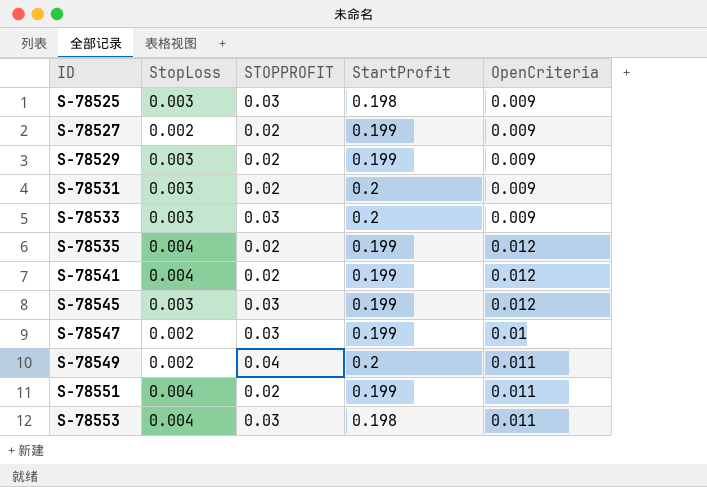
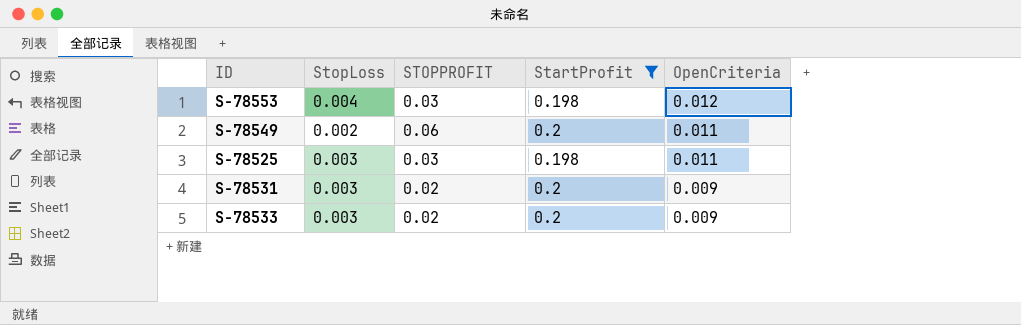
filter: none -> StartProfit != 0.199
row order: ID ascending -> OpenCriteria descending
S-78553 | OpenCriteria: 0.011 -> 0.012
S-78549 | STOPPROFIT: 0.04 -> 0.06
S-78525 | OpenCriteria: 0.009 -> 0.011
S-78533 | STOPPROFIT: 0.03 -> 0.02

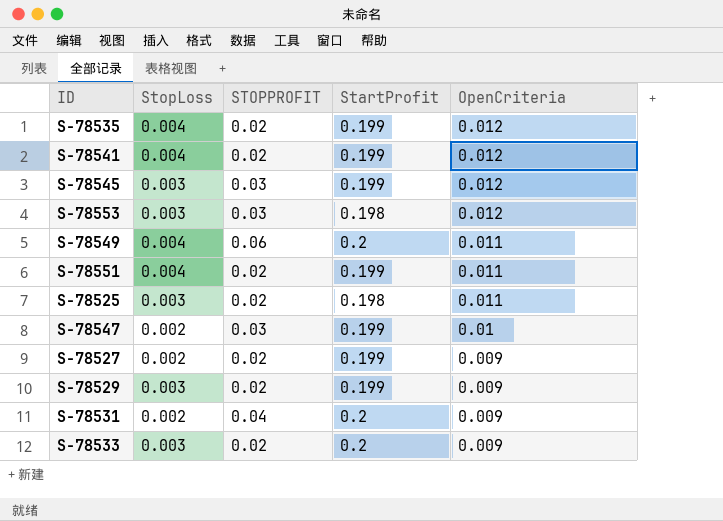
filter: StartProfit != 0.199 -> none
S-78553 | StopLoss: 0.004 -> 0.003
S-78549 | StopLoss: 0.002 -> 0.004
S-78525 | STOPPROFIT: 0.03 -> 0.02
S-78531 | StopLoss: 0.003 -> 0.002
S-78531 | STOPPROFIT: 0.02 -> 0.04

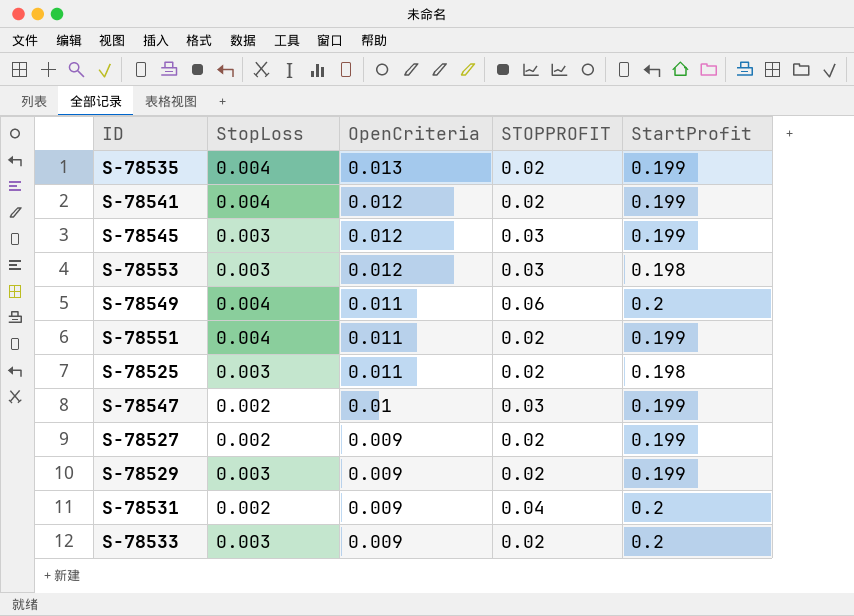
column OpenCriteria | position: 5 -> 3
S-78535 | OpenCriteria: 0.012 -> 0.013

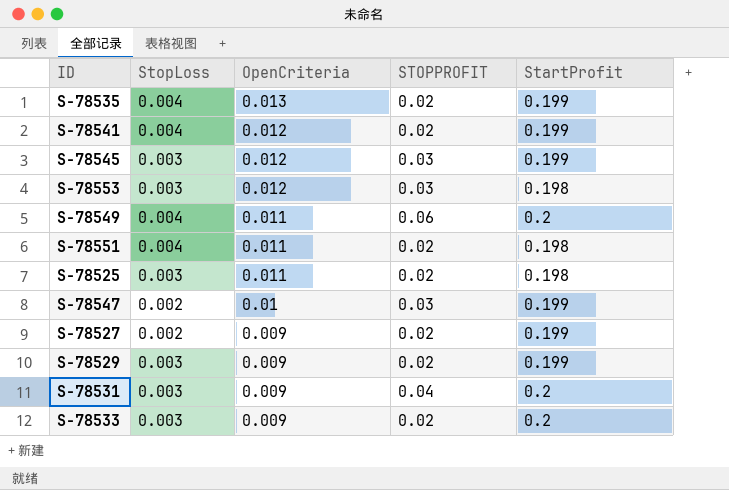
S-78551 | StartProfit: 0.199 -> 0.198
S-78531 | StopLoss: 0.002 -> 0.003

